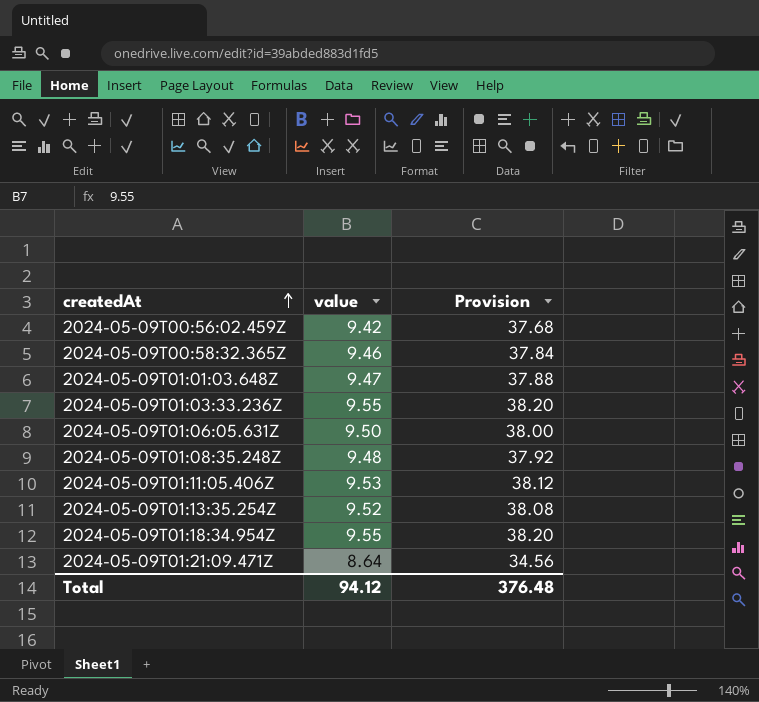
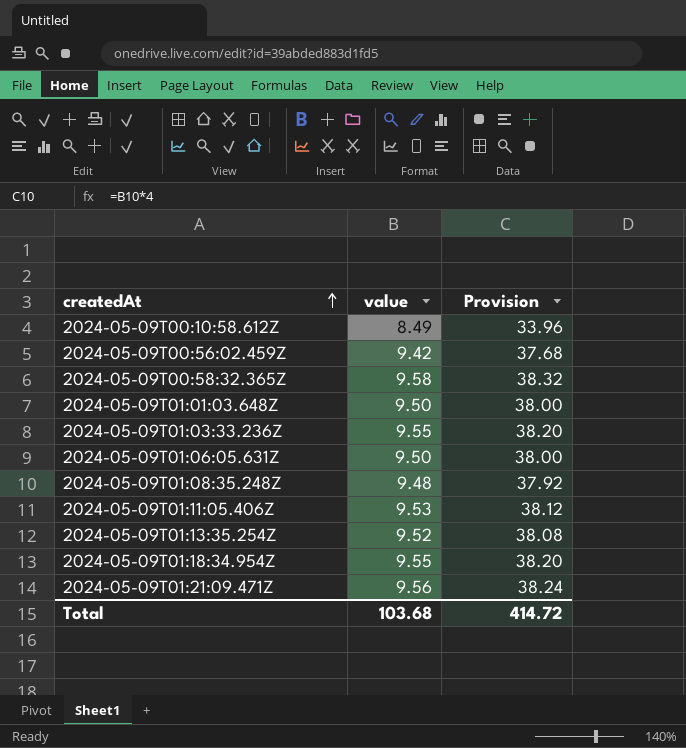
row 2024-05-09T00:10:58.612Z: none -> 8.49 | 33.96
2024-05-09T00:58:32.365Z | value: 9.46 -> 9.58
2024-05-09T00:58:32.365Z | Provision: 37.84 -> 38.32
2024-05-09T01:01:03.648Z | value: 9.47 -> 9.50
2024-05-09T01:01:03.648Z | Provision: 37.88 -> 38.00
2024-05-09T01:21:09.471Z | value: 8.64 -> 9.56
2024-05-09T01:21:09.471Z | Provision: 34.56 -> 38.24
Total | value: 94.12 -> 103.68
Total | Provision: 376.48 -> 414.72

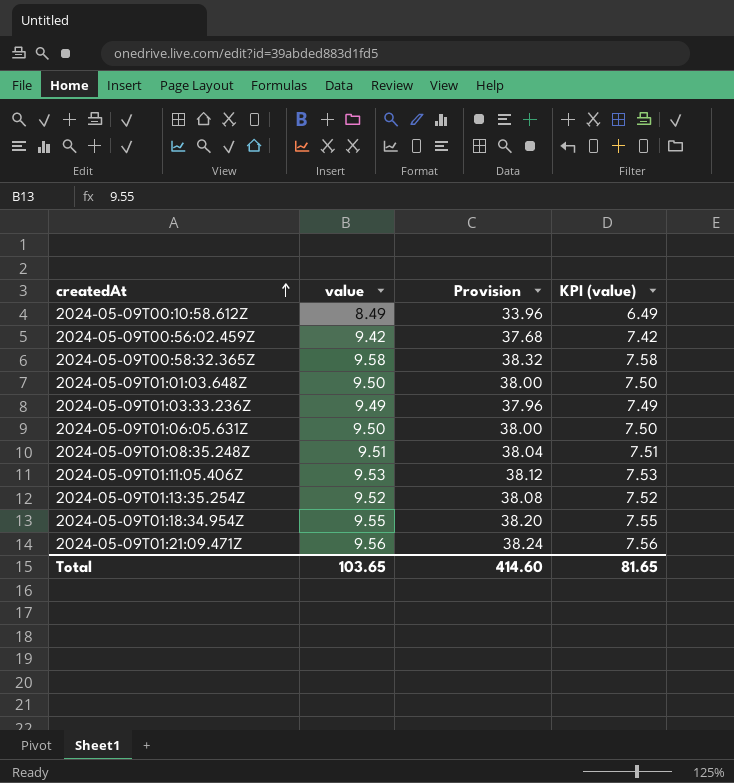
column KPI (value) | formula: none -> [value] - 2
2024-05-09T01:03:33.236Z | value: 9.55 -> 9.49
2024-05-09T01:03:33.236Z | Provision: 38.20 -> 37.96
2024-05-09T01:08:35.248Z | value: 9.48 -> 9.51
2024-05-09T01:08:35.248Z | Provision: 37.92 -> 38.04
Total | value: 103.68 -> 103.65
Total | Provision: 414.72 -> 414.60

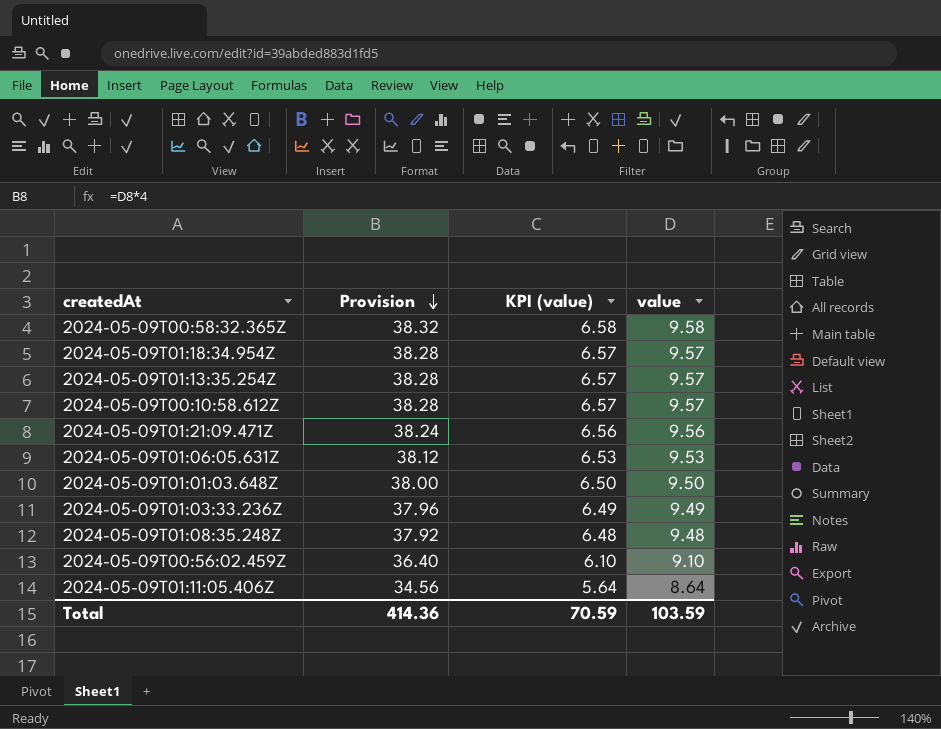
row order: createdAt ascending -> Provision descending
column KPI (value) | formula: [value] - 2 -> [value] - 3
column value | position: 2 -> 4
2024-05-09T01:18:34.954Z | Provision: 38.20 -> 38.28
2024-05-09T01:18:34.954Z | value: 9.55 -> 9.57
2024-05-09T01:13:35.254Z | Provision: 38.08 -> 38.28
2024-05-09T01:13:35.254Z | value: 9.52 -> 9.57
2024-05-09T00:10:58.612Z | Provision: 33.96 -> 38.28
2024-05-09T00:10:58.612Z | value: 8.49 -> 9.57
2024-05-09T01:06:05.631Z | Provision: 38.00 -> 38.12
2024-05-09T01:06:05.631Z | value: 9.50 -> 9.53
2024-05-09T01:08:35.248Z | Provision: 38.04 -> 37.92
2024-05-09T01:08:35.248Z | value: 9.51 -> 9.48
2024-05-09T00:56:02.459Z | Provision: 37.68 -> 36.40
2024-05-09T00:56:02.459Z | value: 9.42 -> 9.10
2024-05-09T01:11:05.406Z | Provision: 38.12 -> 34.56
2024-05-09T01:11:05.406Z | value: 9.53 -> 8.64
Total | Provision: 414.60 -> 414.36
Total | KPI (value): 81.65 -> 70.59
Total | value: 103.65 -> 103.59

